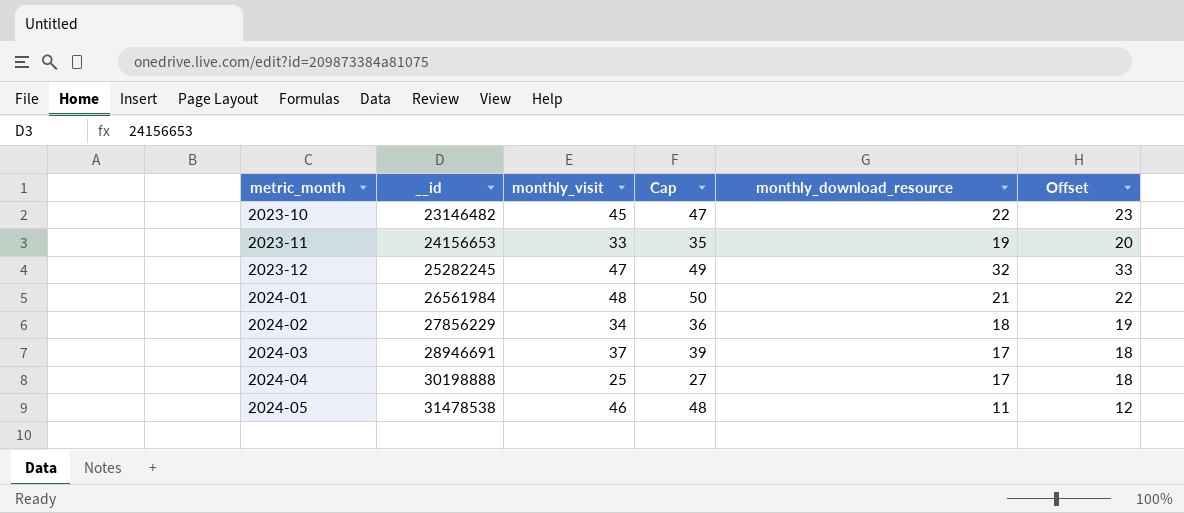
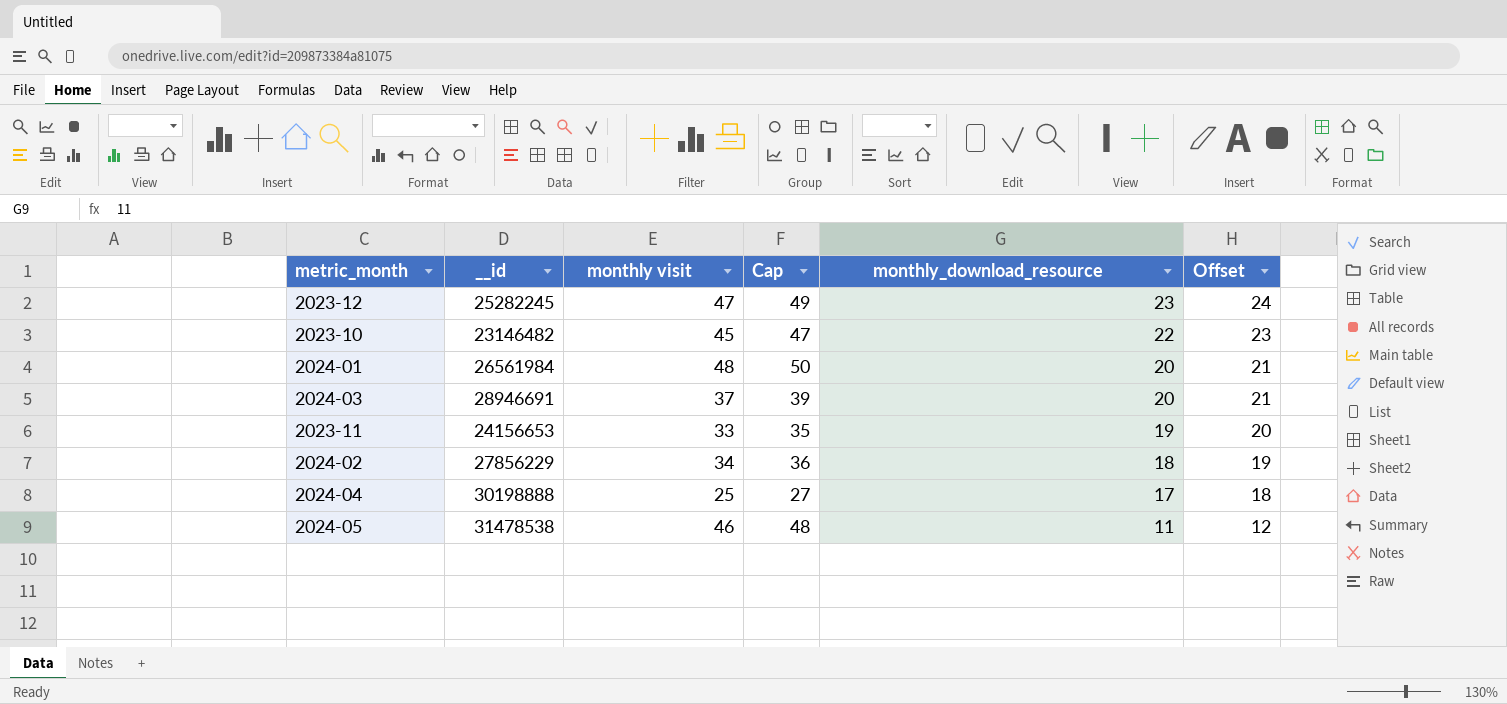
row order: metric_month ascending -> monthly_download_resource descending
column name: monthly_visit -> monthly visit
2023-12 | monthly_download_resource: 32 -> 23
2023-12 | Offset: 33 -> 24
2024-01 | monthly_download_resource: 21 -> 20
2024-01 | Offset: 22 -> 21
2024-03 | monthly_download_resource: 17 -> 20
2024-03 | Offset: 18 -> 21

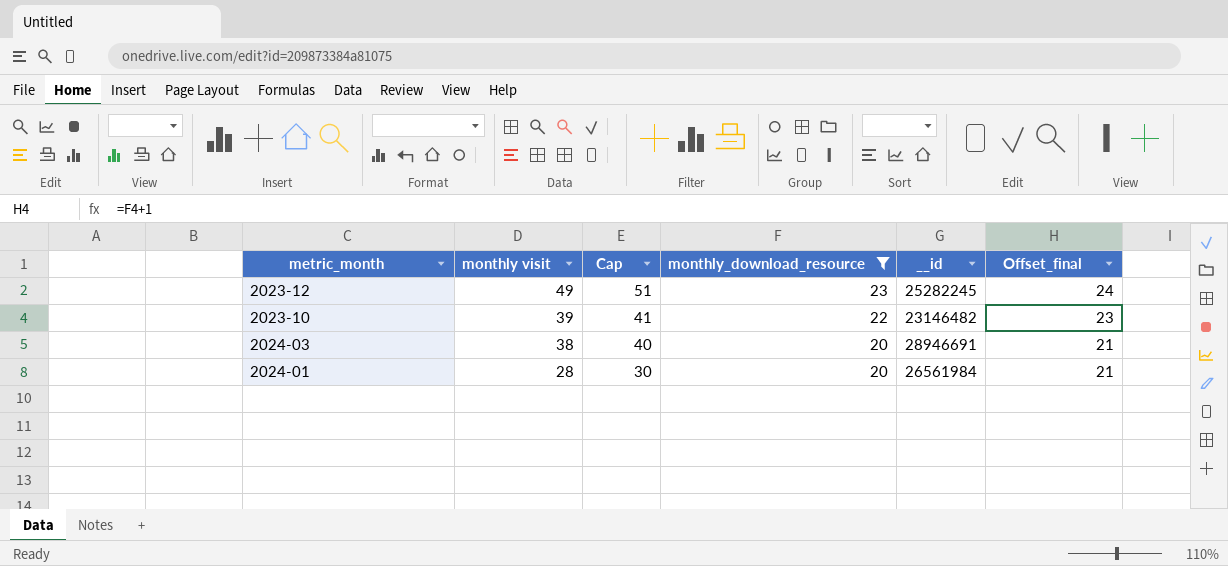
filter: none -> monthly_download_resource >= 20
row order: monthly_download_resource descending -> monthly visit descending
column __id | position: 2 -> 5
column name: Offset -> Offset_final
2023-12 | monthly visit: 47 -> 49
2023-12 | Cap: 49 -> 51
2023-10 | monthly visit: 45 -> 39
2023-10 | Cap: 47 -> 41
2024-03 | monthly visit: 37 -> 38
2024-03 | Cap: 39 -> 40
2024-01 | monthly visit: 48 -> 28
2024-01 | Cap: 50 -> 30

